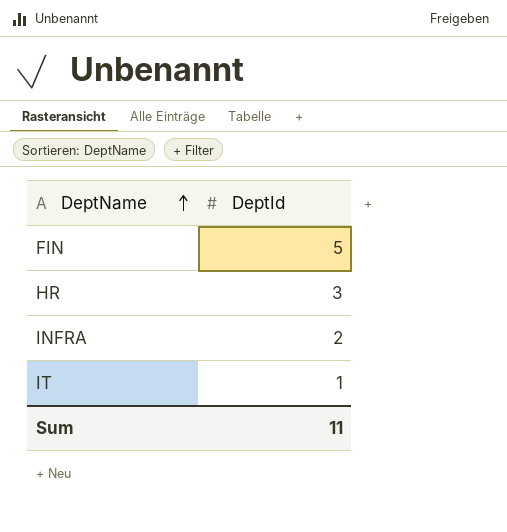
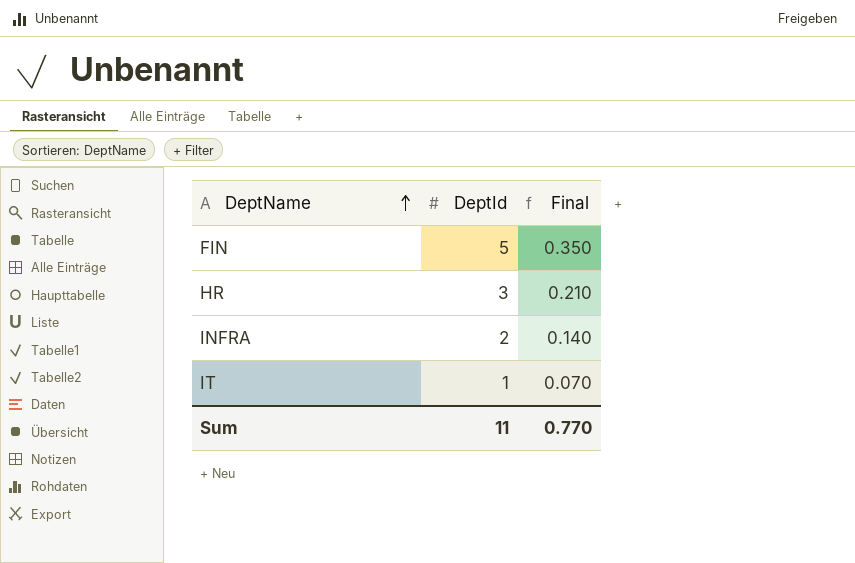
column Final | formula: none -> [DeptId] * 0.07

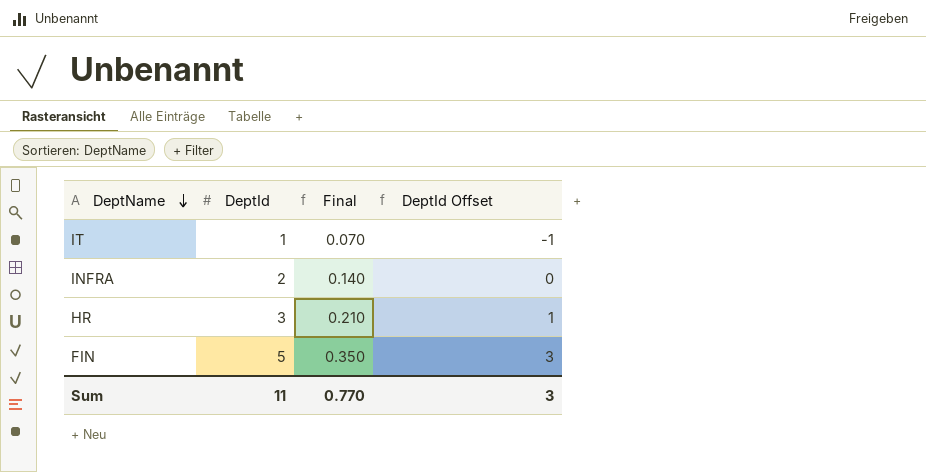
row order: DeptName ascending -> DeptName descending
column DeptId Offset | formula: none -> [DeptId] - 2

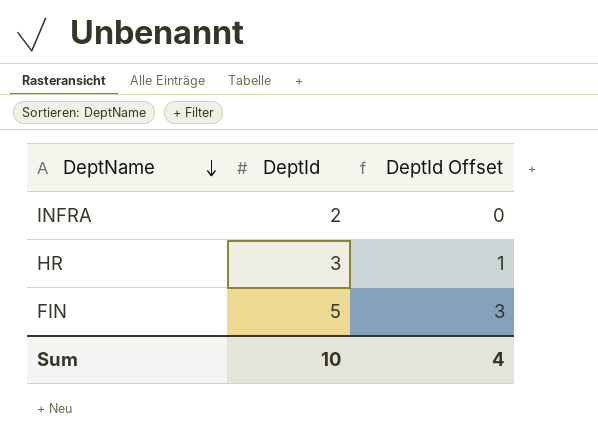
column Final | formula: [DeptId] * 0.07 -> none
row IT: 1 | 0.070 | -1 -> none
Sum | DeptId: 11 -> 10
Sum | DeptId Offset: 3 -> 4

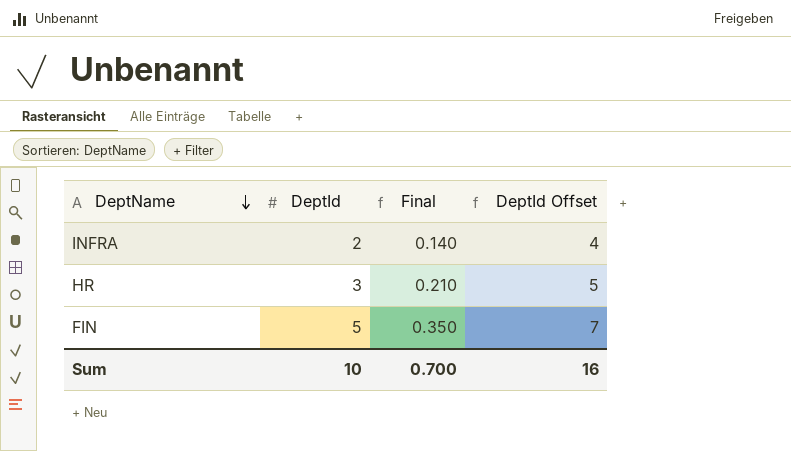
column Final | formula: none -> [DeptId] * 0.07
column DeptId Offset | formula: [DeptId] - 2 -> [DeptId] + 2
Sum | DeptId Offset: 4 -> 16

